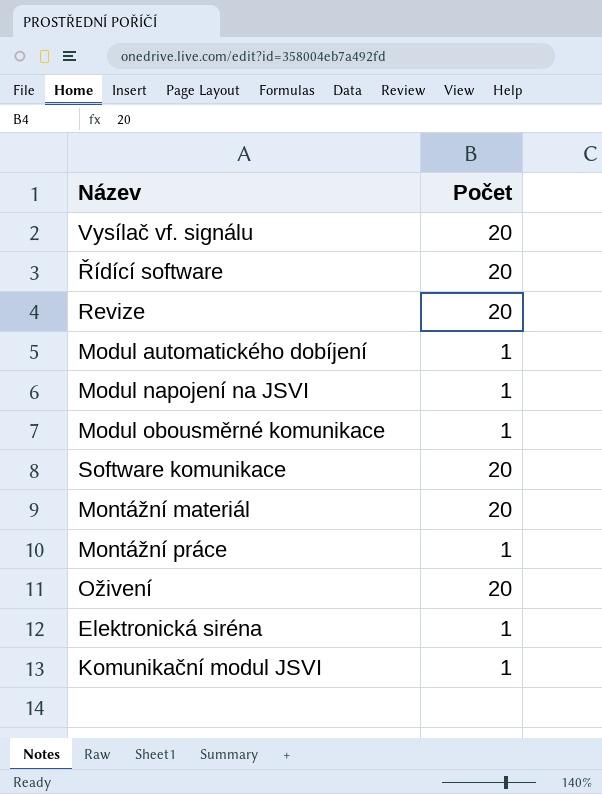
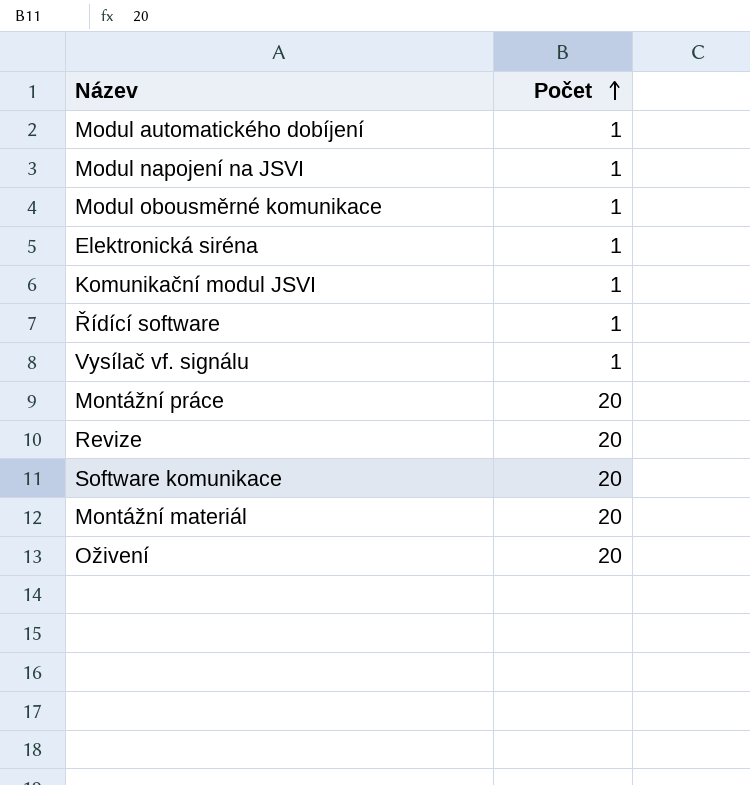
row order: none -> Počet ascending
Řídící software | Počet: 20 -> 1
Vysílač vf. signálu | Počet: 20 -> 1
Montážní práce | Počet: 1 -> 20

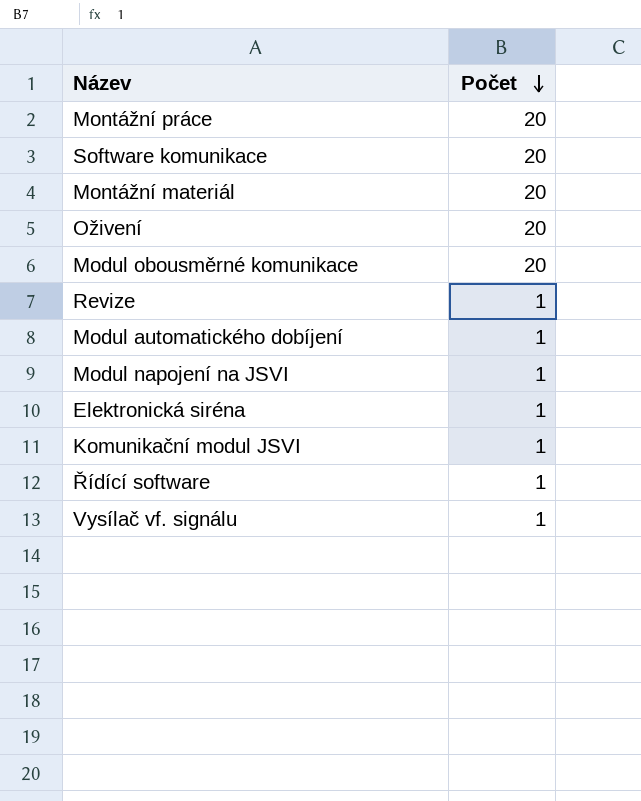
row order: Počet ascending -> Počet descending
Modul obousměrné komunikace | Počet: 1 -> 20
Revize | Počet: 20 -> 1

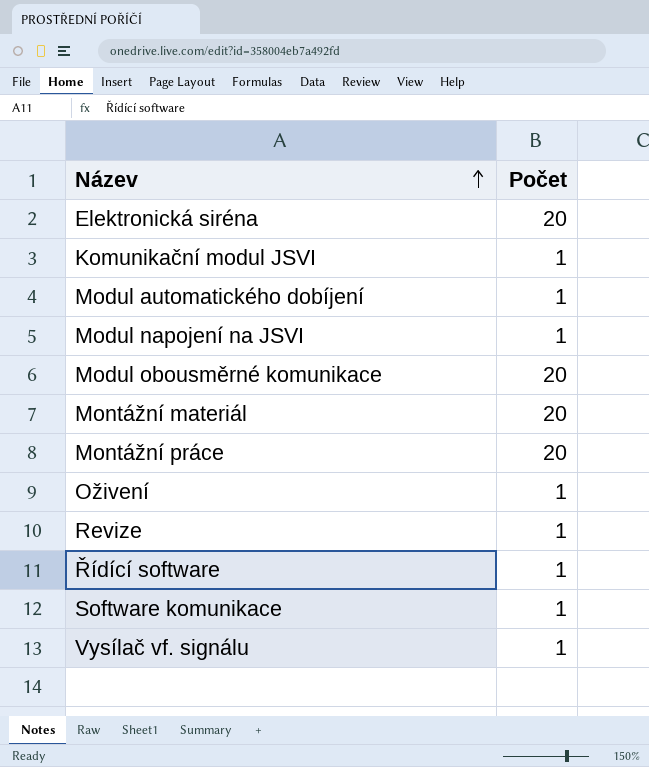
row order: Počet descending -> Název ascending
Elektronická siréna | Počet: 1 -> 20
Oživení | Počet: 20 -> 1
Software komunikace | Počet: 20 -> 1

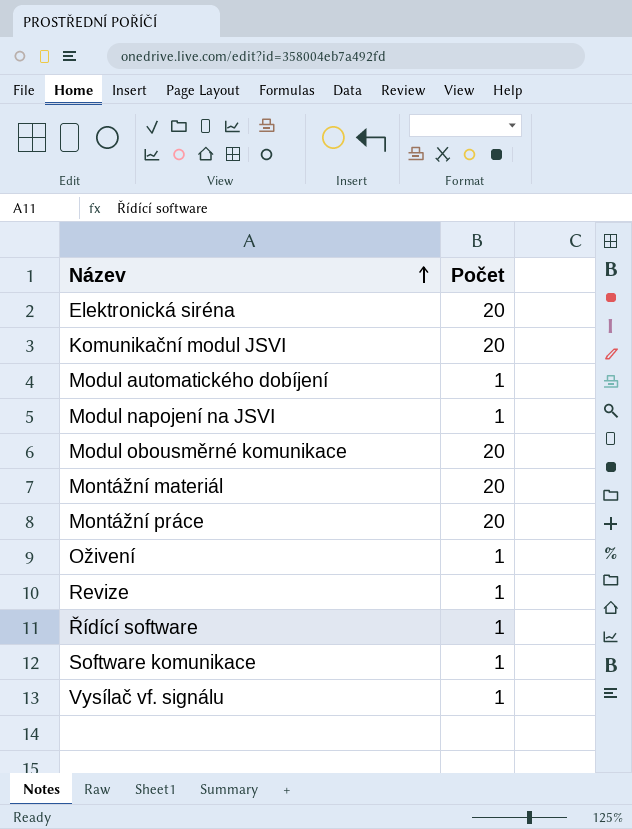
Komunikační modul JSVI | Počet: 1 -> 20

